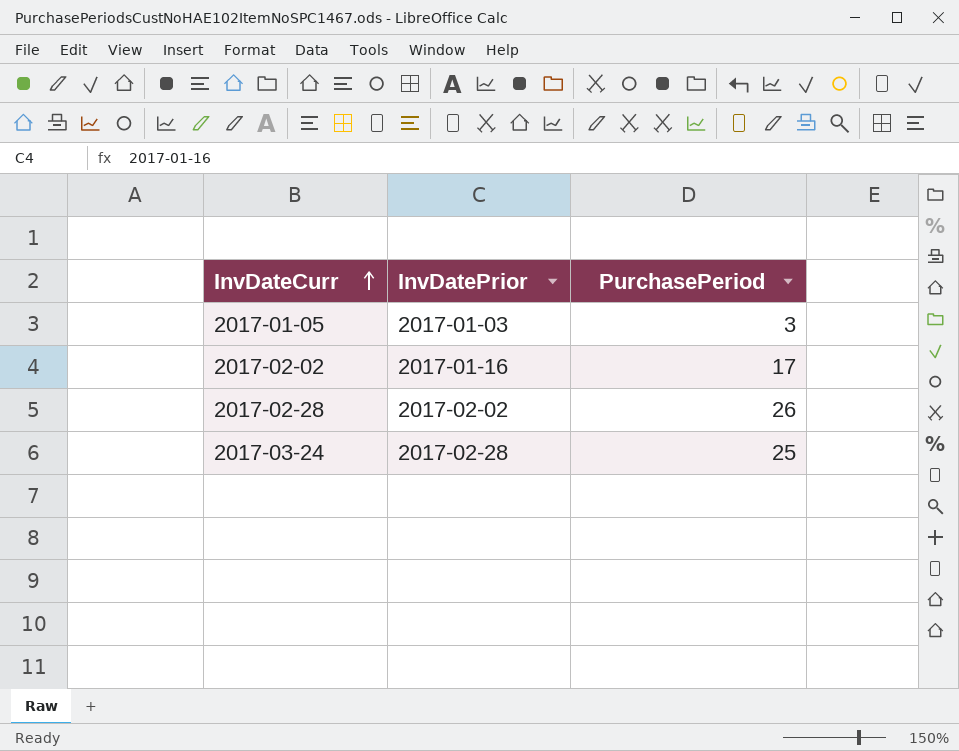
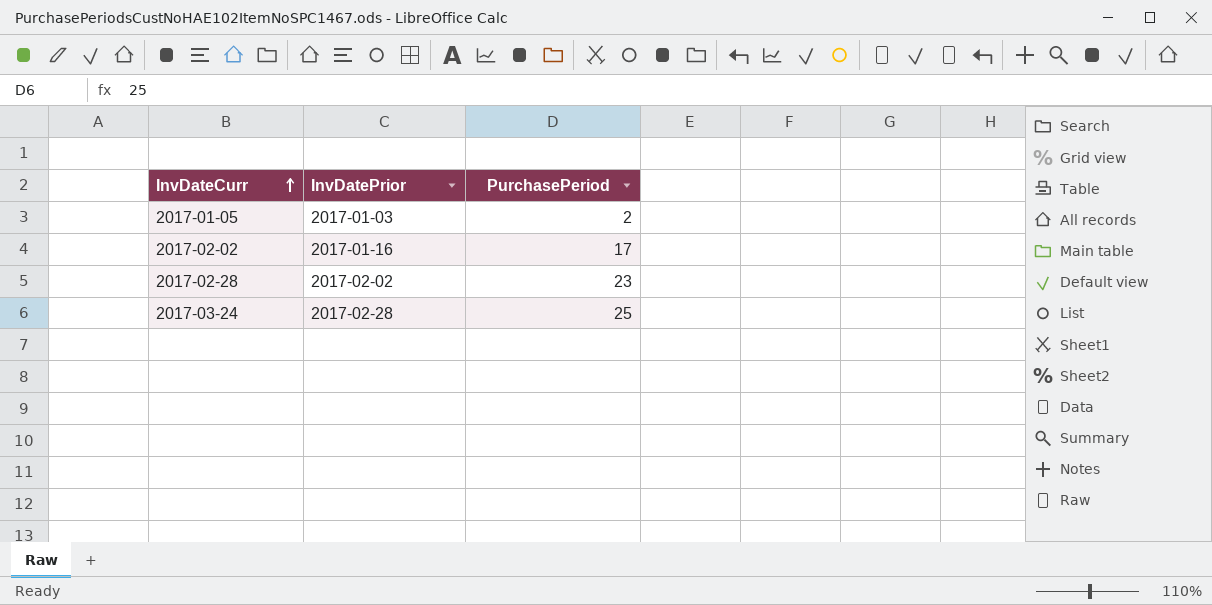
2017-01-05 | PurchasePeriod: 3 -> 2
2017-02-28 | PurchasePeriod: 26 -> 23

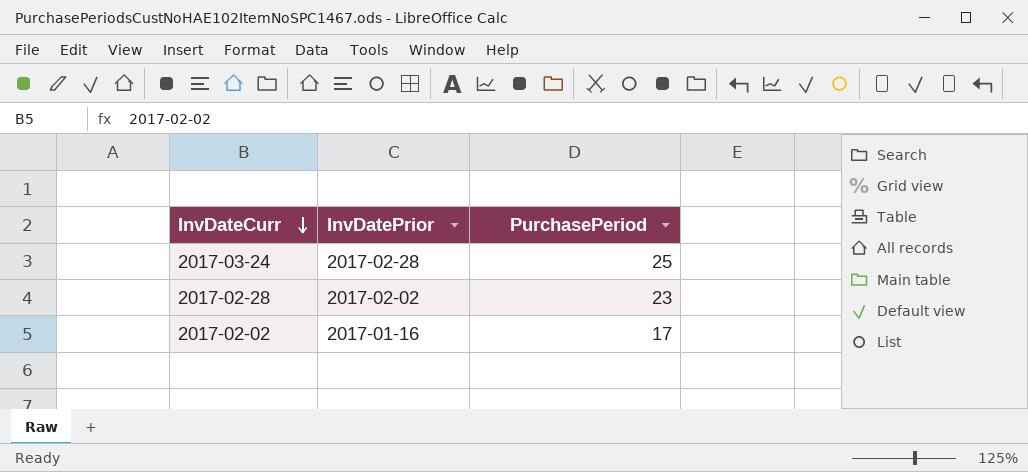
row order: InvDateCurr ascending -> InvDateCurr descending
row 2017-01-05: 2017-01-03 | 2 -> none

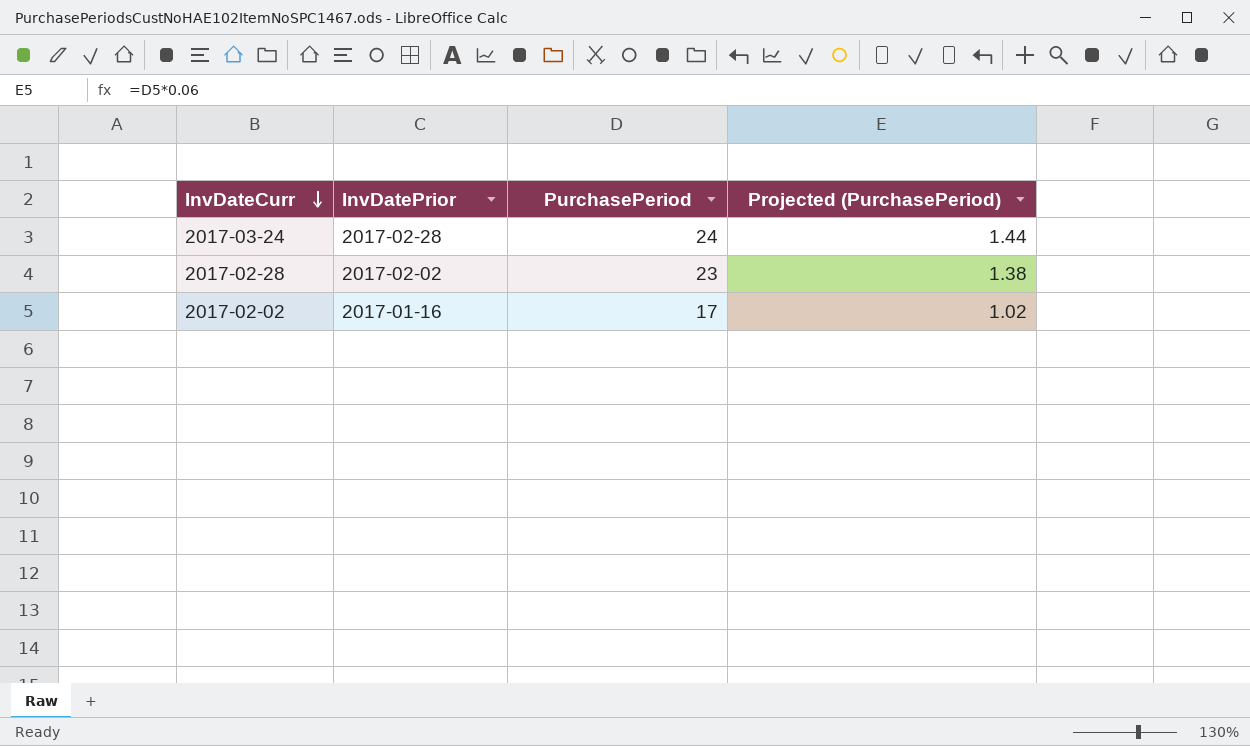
column Projected (PurchasePeriod) | formula: none -> [PurchasePeriod] * 0.06
2017-03-24 | PurchasePeriod: 25 -> 24

